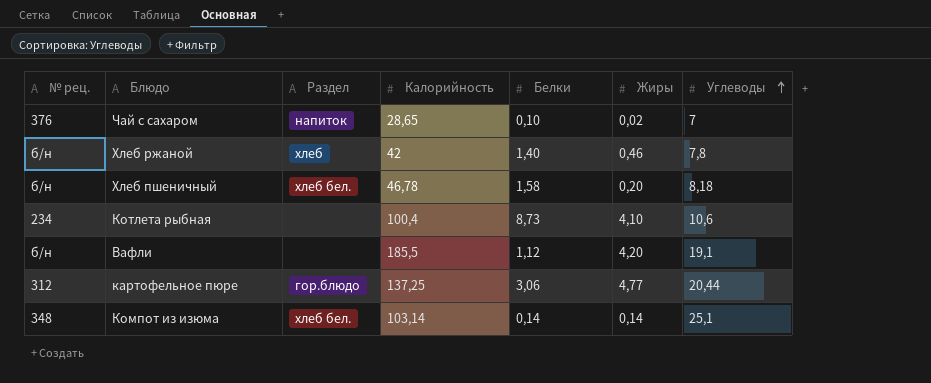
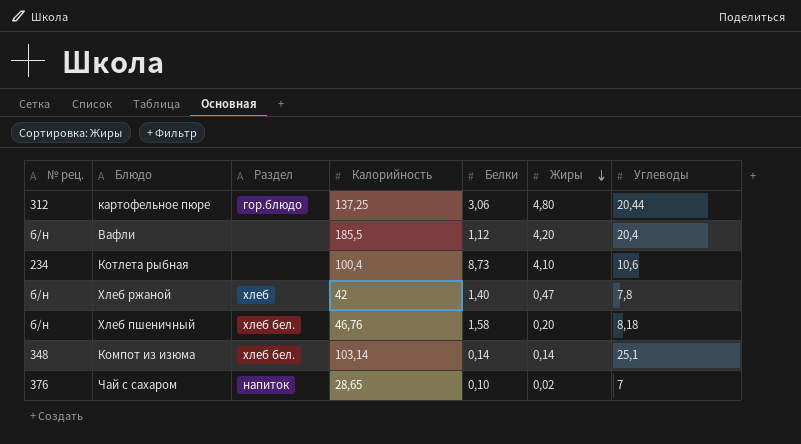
row order: Углеводы ascending -> Жиры descending
картофельное пюре | Жиры: 4,77 -> 4,80
Вафли | Углеводы: 19,1 -> 20,4
Хлеб ржаной | Жиры: 0,46 -> 0,47
Хлеб пшеничный | Калорийность: 46,78 -> 46,76

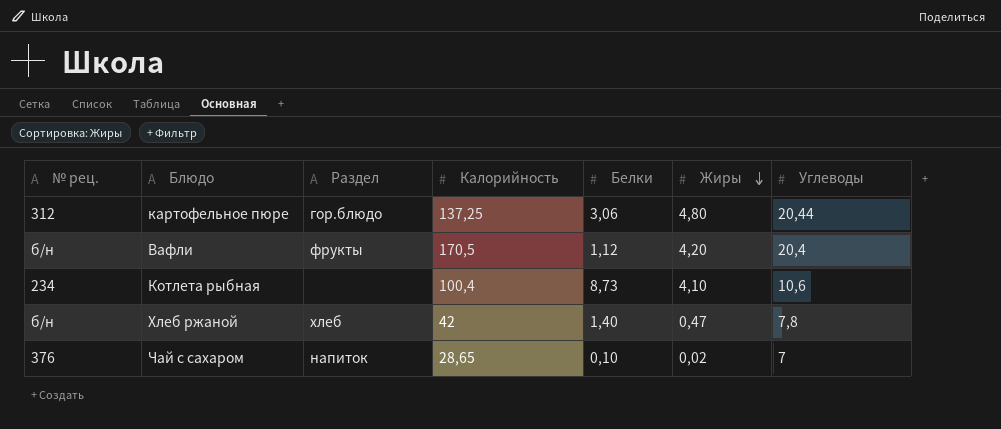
row Хлеб пшеничный: б/н | хлеб бел. | 46,76 | 1,58 | 0,20 | 8,18 -> none
row Компот из изюма: 348 | хлеб бел. | 103,14 | 0,14 | 0,14 | 25,1 -> none
Вафли | Раздел: none -> фрукты
Вафли | Калорийность: 185,5 -> 170,5

